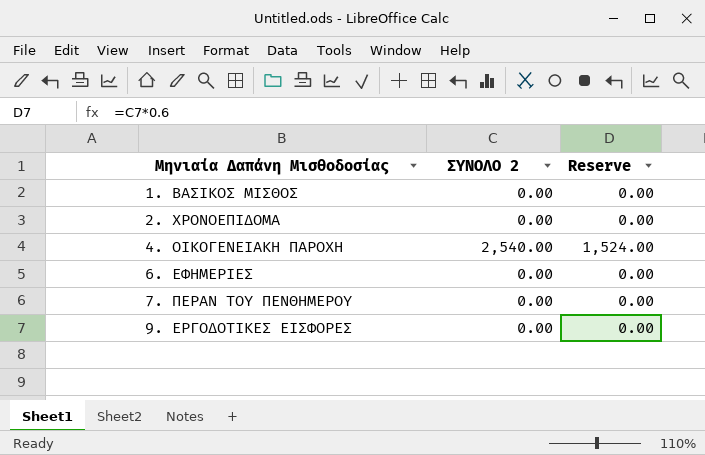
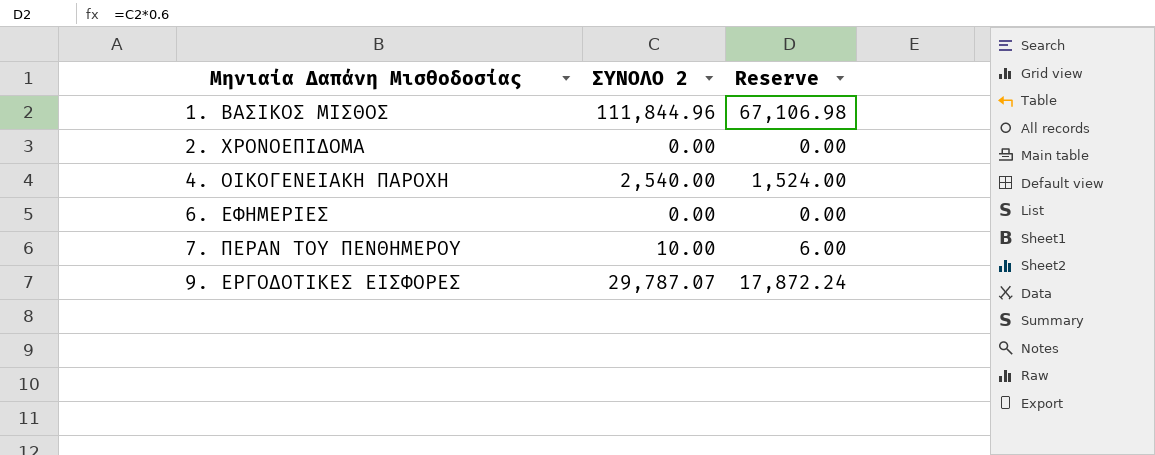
1. ΒΑΣΙΚΟΣ ΜΙΣΘΟΣ | ΣΥΝΟΛΟ 2: 0.00 -> 111,844.96
1. ΒΑΣΙΚΟΣ ΜΙΣΘΟΣ | Reserve: 0.00 -> 67,106.98
7. ΠΕΡΑΝ ΤΟΥ ΠΕΝΘΗΜΕΡΟΥ | ΣΥΝΟΛΟ 2: 0.00 -> 10.00
7. ΠΕΡΑΝ ΤΟΥ ΠΕΝΘΗΜΕΡΟΥ | Reserve: 0.00 -> 6.00
9. ΕΡΓΟΔΟΤΙΚΕΣ ΕΙΣΦΟΡΕΣ | ΣΥΝΟΛΟ 2: 0.00 -> 29,787.07
9. ΕΡΓΟΔΟΤΙΚΕΣ ΕΙΣΦΟΡΕΣ | Reserve: 0.00 -> 17,872.24

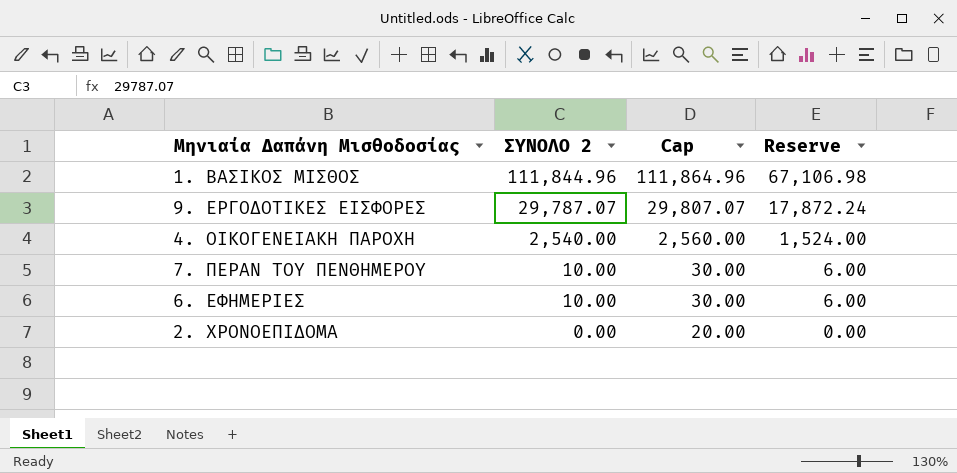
row order: Μηνιαία Δαπάνη Μισθοδοσίας ascending -> ΣΥΝΟΛΟ 2 descending
column Cap | formula: none -> [ΣΥΝΟΛΟ 2] + 20
6. ΕΦΗΜΕΡΙΕΣ | ΣΥΝΟΛΟ 2: 0.00 -> 10.00
6. ΕΦΗΜΕΡΙΕΣ | Reserve: 0.00 -> 6.00

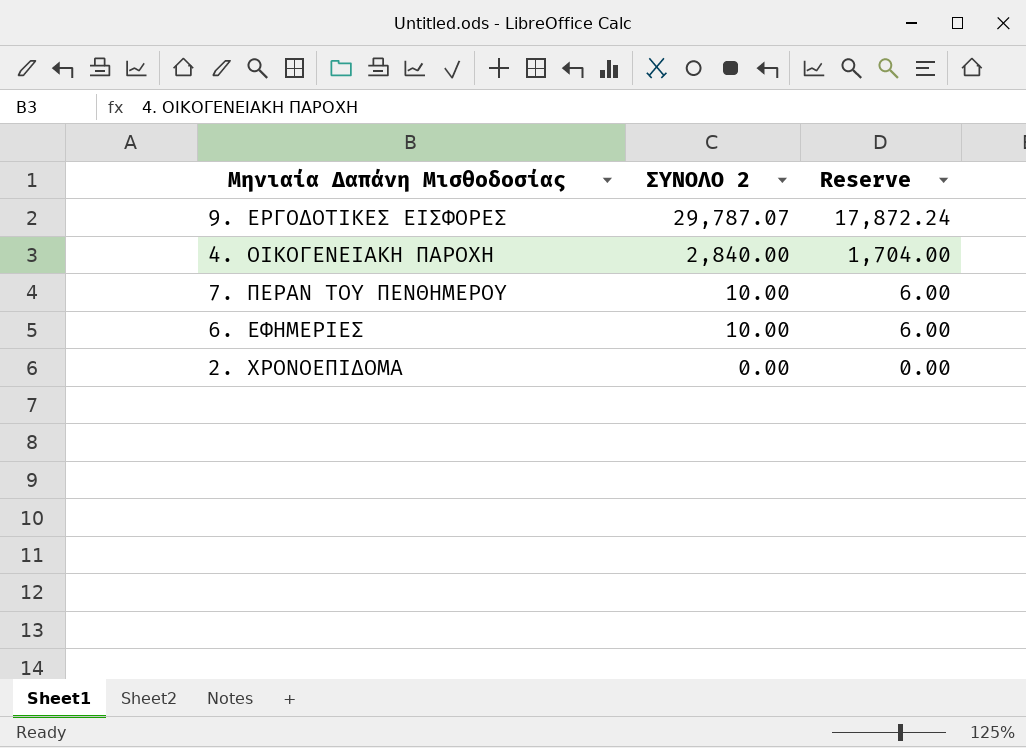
column Cap | formula: [ΣΥΝΟΛΟ 2] + 20 -> none
row 1. ΒΑΣΙΚΟΣ ΜΙΣΘΟΣ: 111,844.96 | 111,864.96 | 67,106.98 -> none
4. ΟΙΚΟΓΕΝΕΙΑΚΗ ΠΑΡΟΧΗ | ΣΥΝΟΛΟ 2: 2,540.00 -> 2,840.00
4. ΟΙΚΟΓΕΝΕΙΑΚΗ ΠΑΡΟΧΗ | Reserve: 1,524.00 -> 1,704.00

